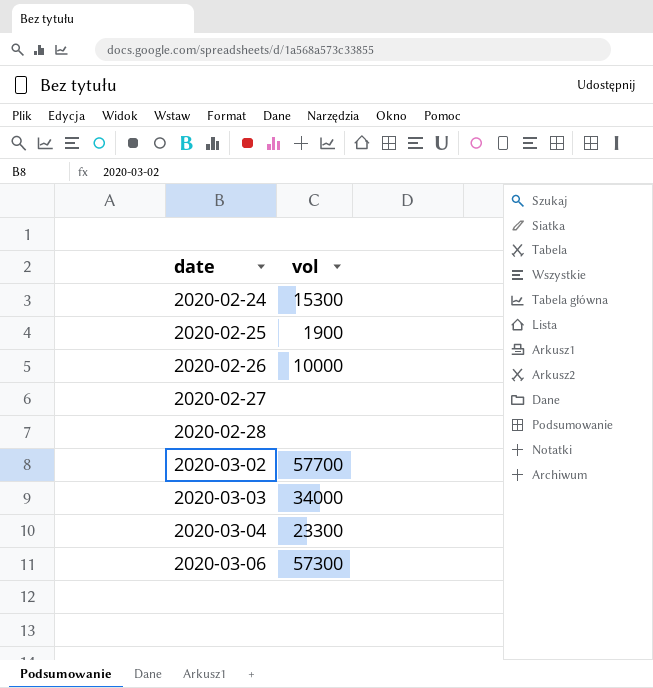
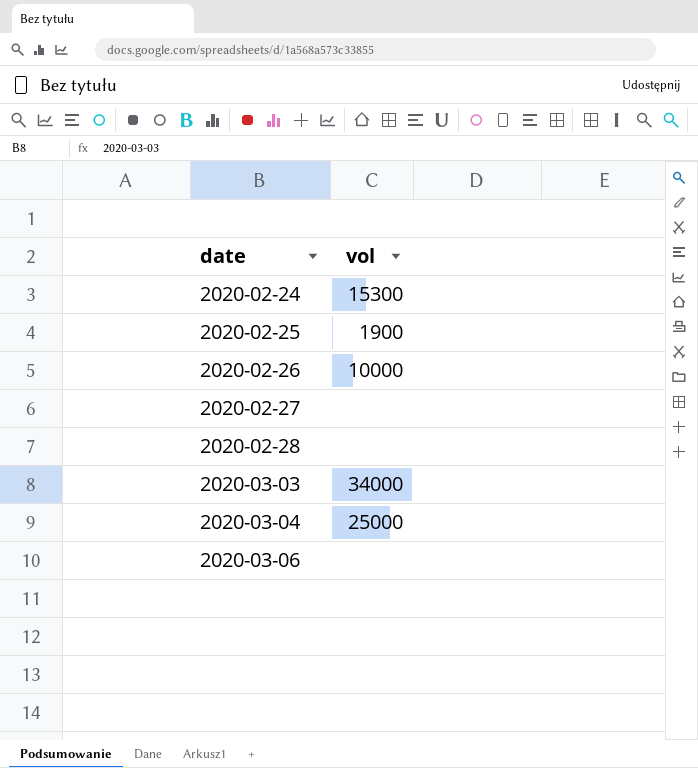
row 2020-03-02: 57700 -> none
2020-03-04 | vol: 23300 -> 25000
2020-03-06 | vol: 57300 -> none

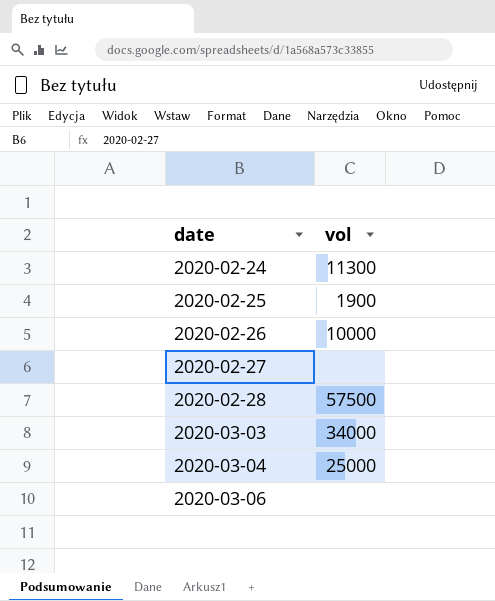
2020-02-24 | vol: 15300 -> 11300
2020-02-28 | vol: none -> 57500

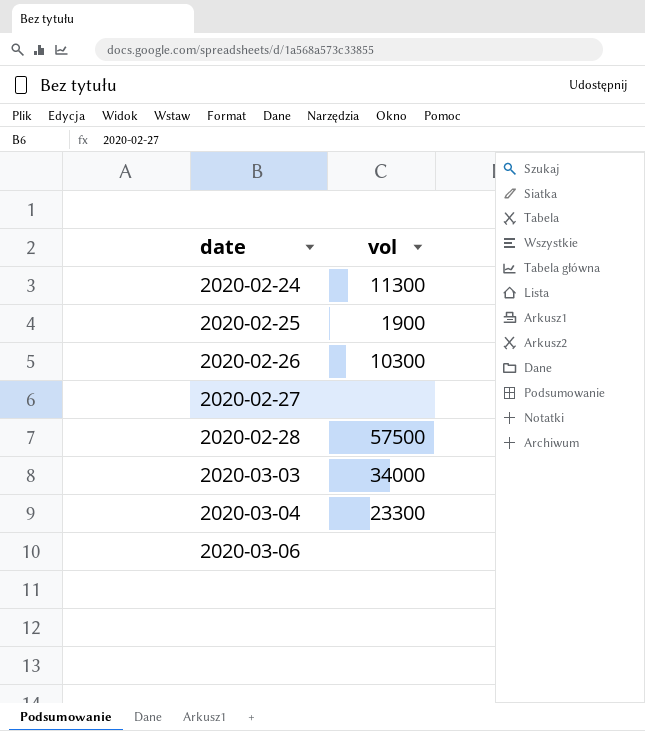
2020-02-26 | vol: 10000 -> 10300
2020-03-04 | vol: 25000 -> 23300

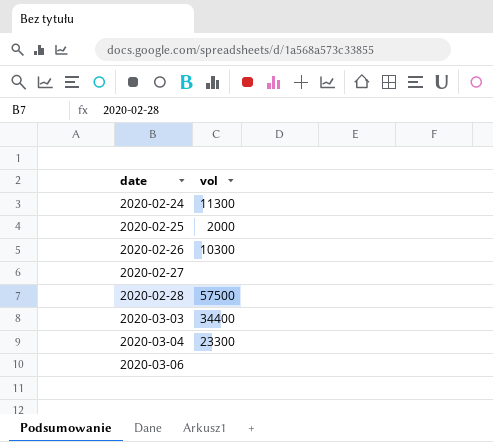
2020-02-25 | vol: 1900 -> 2000
2020-03-03 | vol: 34000 -> 34400

